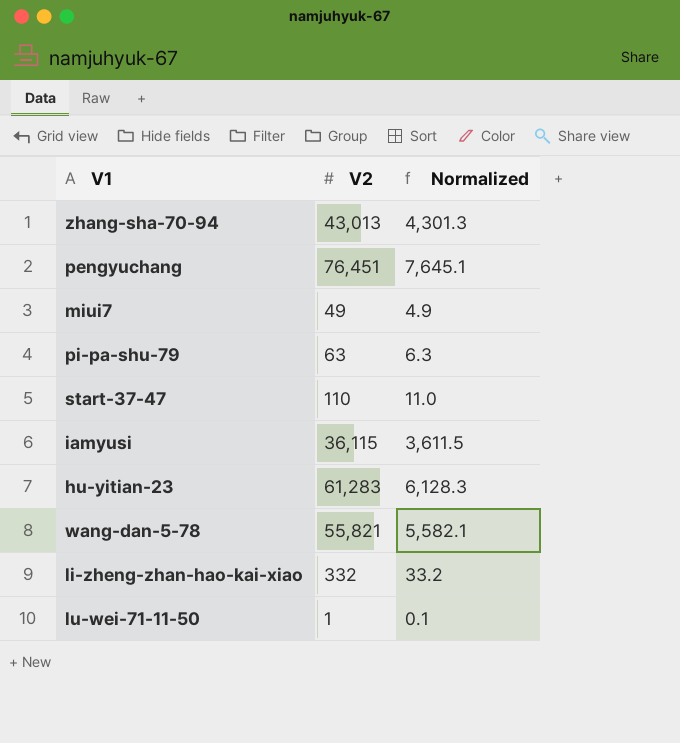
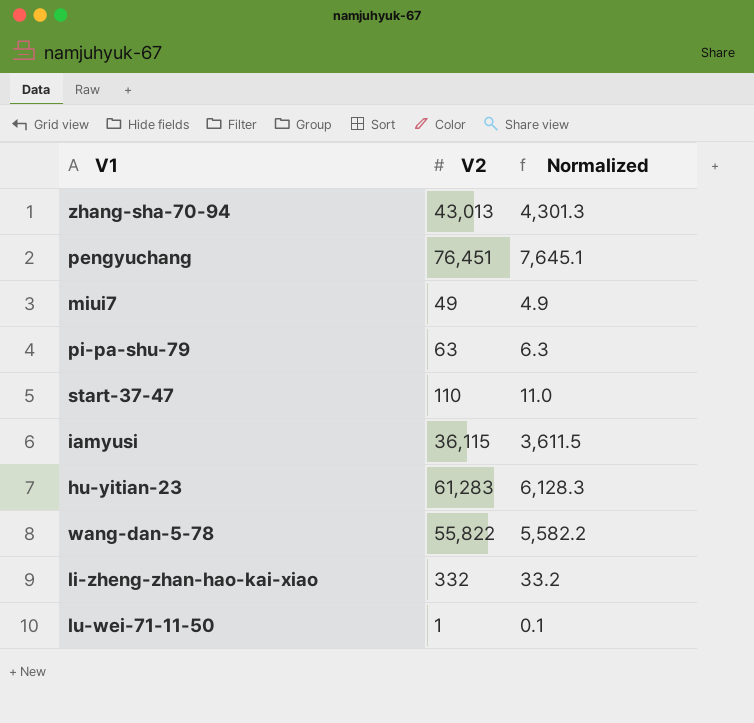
wang-dan-5-78 | V2: 55,821 -> 55,822
wang-dan-5-78 | Normalized: 5,582.1 -> 5,582.2

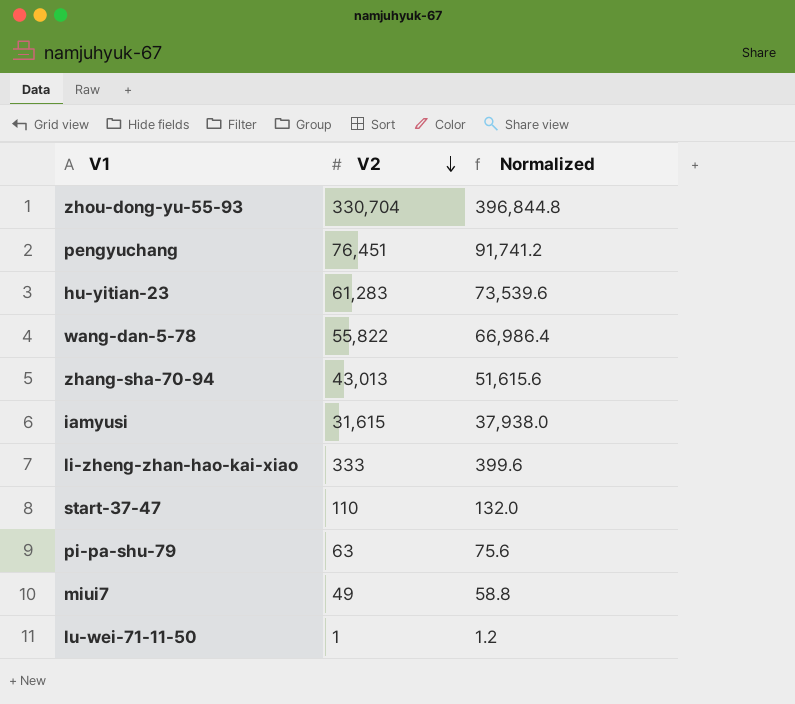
row order: none -> V2 descending
column Normalized | formula: [V2] * 0.1 -> [V2] * 1.2
row zhou-dong-yu-55-93: none -> 330,704 | 396,844.8
iamyusi | V2: 36,115 -> 31,615
li-zheng-zhan-hao-kai-xiao | V2: 332 -> 333

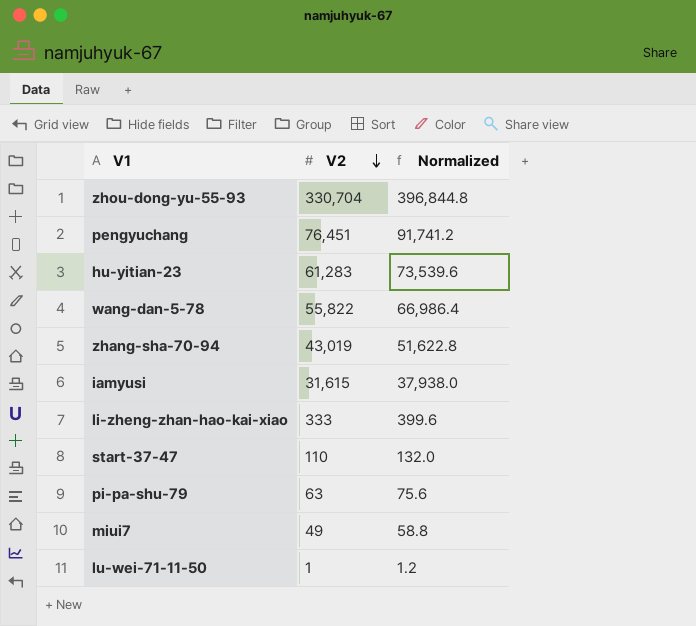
zhang-sha-70-94 | V2: 43,013 -> 43,019
zhang-sha-70-94 | Normalized: 51,615.6 -> 51,622.8

